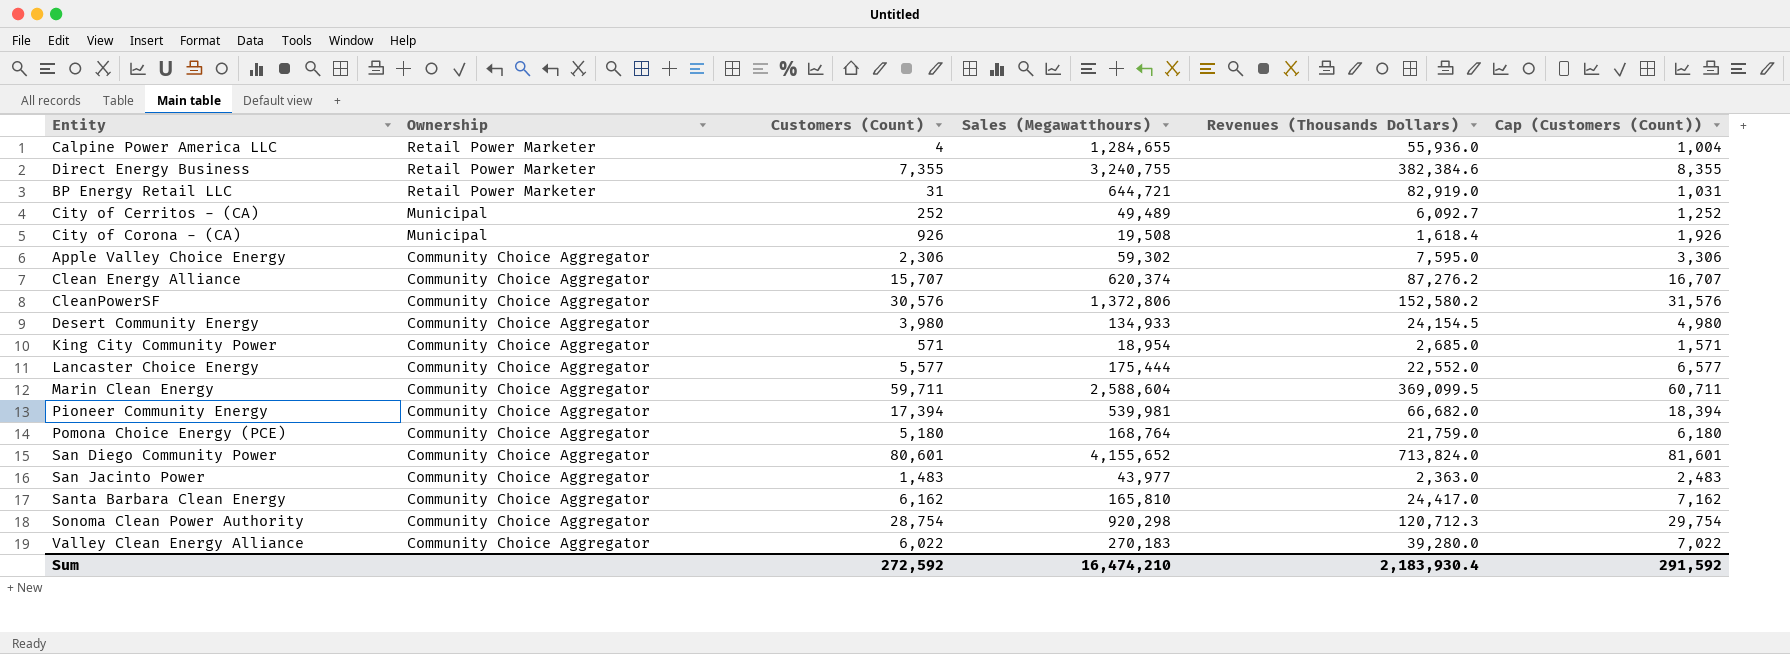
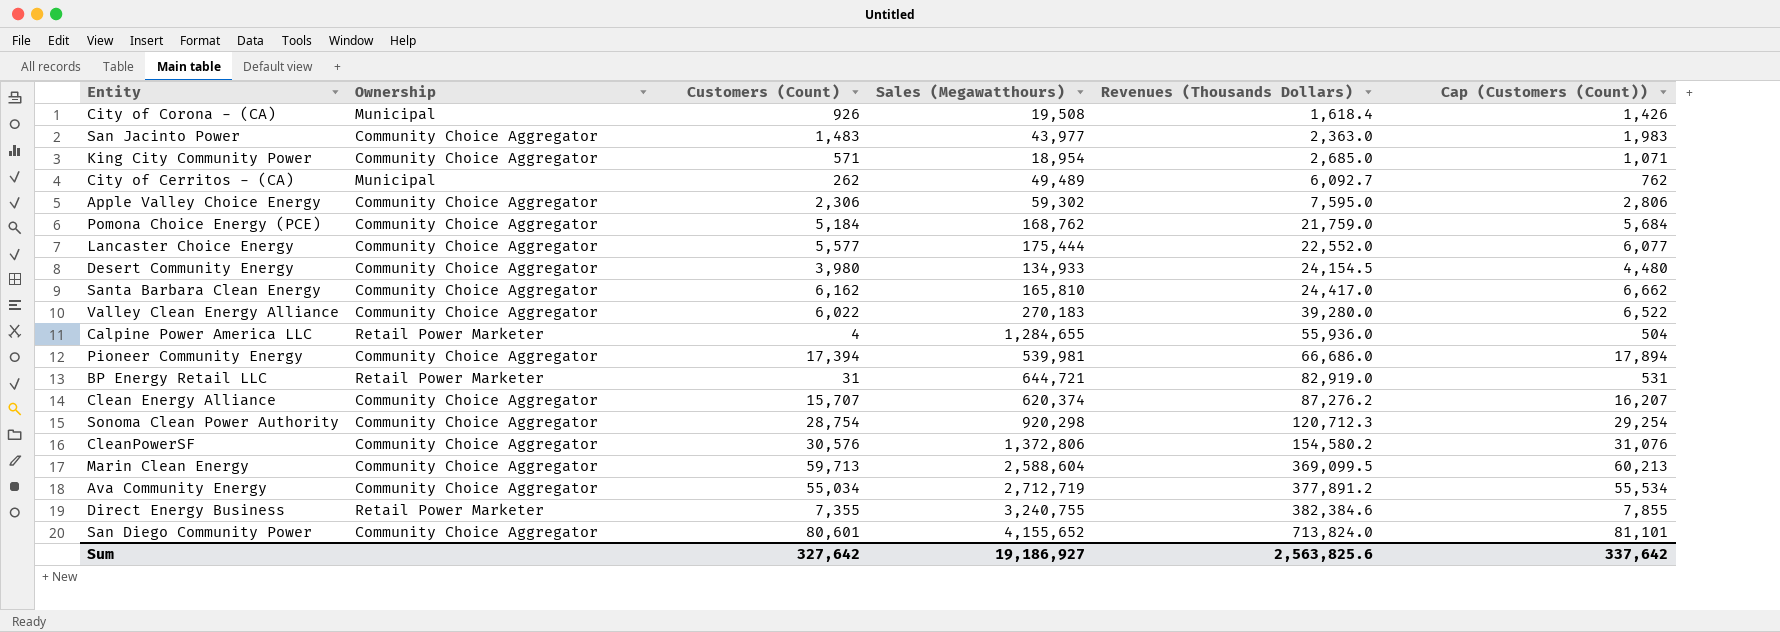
row order: Ownership descending -> Revenues (Thousands Dollars) ascending
column Cap (Customers (Count)) | formula: [Customers (Count)] + 1000 -> [Customers (Count)] + 500
City of Cerritos - (CA) | Customers (Count): 252 -> 262
Pomona Choice Energy (PCE) | Customers (Count): 5,180 -> 5,184
Pomona Choice Energy (PCE) | Sales (Megawatthours): 168,764 -> 168,762
Pioneer Community Energy | Revenues (Thousands Dollars): 66,682.0 -> 66,686.0
CleanPowerSF | Revenues (Thousands Dollars): 152,580.2 -> 154,580.2
Marin Clean Energy | Customers (Count): 59,711 -> 59,713
row Ava Community Energy: none -> Community Choice Aggregator | 55,034 | 2,712,719 | 377,891.2 | 55,534
Sum | Customers (Count): 272,592 -> 327,642
Sum | Sales (Megawatthours): 16,474,210 -> 19,186,927
Sum | Revenues (Thousands Dollars): 2,183,930.4 -> 2,563,825.6
Sum | Cap (Customers (Count)): 291,592 -> 337,642

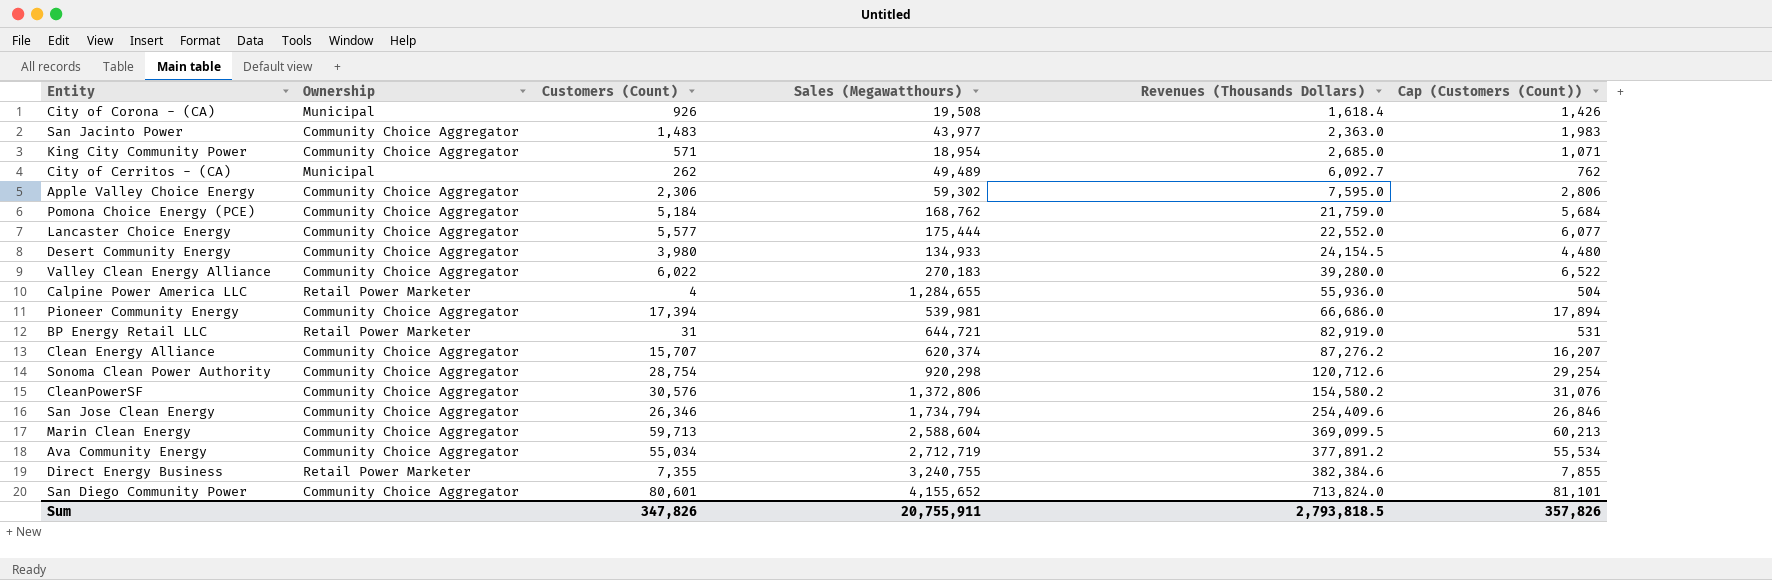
row Santa Barbara Clean Energy: Community Choice Aggregator | 6,162 | 165,810 | 24,417.0 | 6,662 -> none
Sonoma Clean Power Authority | Revenues (Thousands Dollars): 120,712.3 -> 120,712.6
row San Jose Clean Energy: none -> Community Choice Aggregator | 26,346 | 1,734,794 | 254,409.6 | 26,846
Sum | Customers (Count): 327,642 -> 347,826
Sum | Sales (Megawatthours): 19,186,927 -> 20,755,911
Sum | Revenues (Thousands Dollars): 2,563,825.6 -> 2,793,818.5
Sum | Cap (Customers (Count)): 337,642 -> 357,826

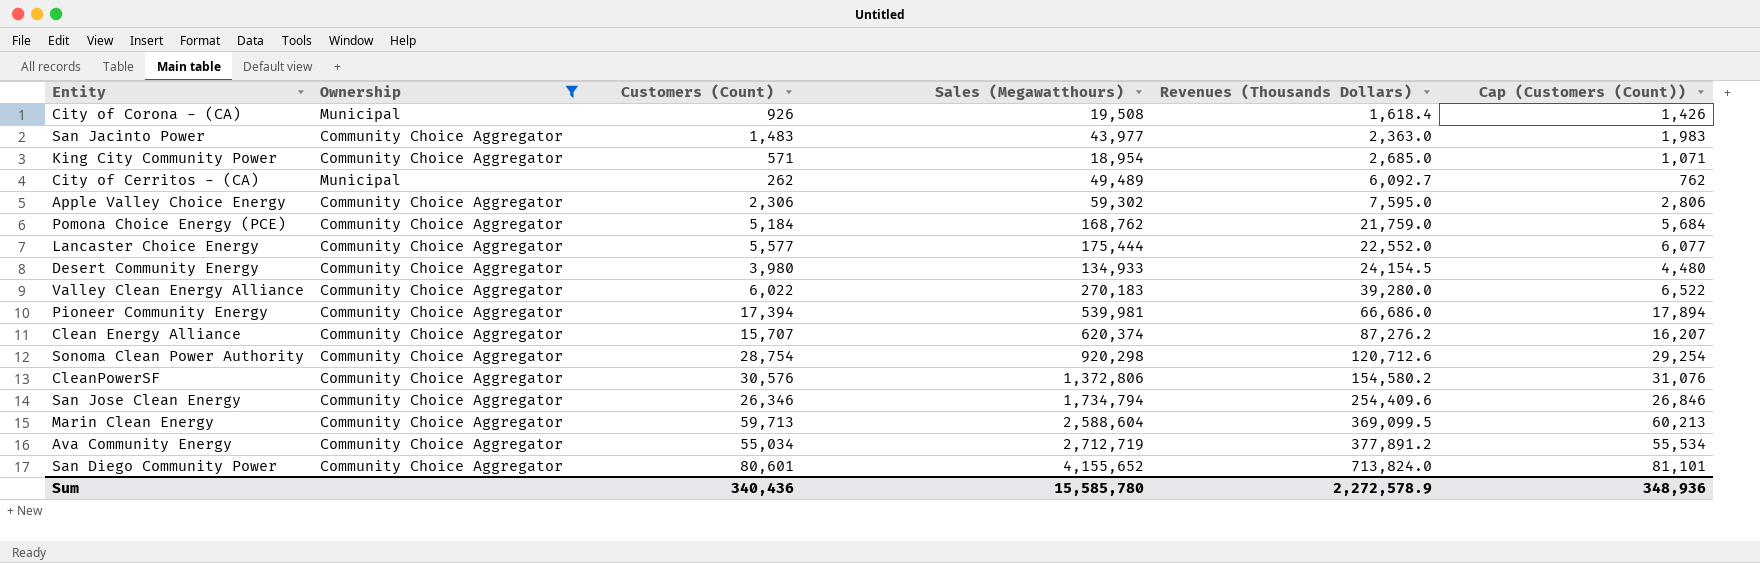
filter: none -> Ownership != Retail Power Marketer
Sum | Customers (Count): 347,826 -> 340,436
Sum | Sales (Megawatthours): 20,755,911 -> 15,585,780
Sum | Revenues (Thousands Dollars): 2,793,818.5 -> 2,272,578.9
Sum | Cap (Customers (Count)): 357,826 -> 348,936

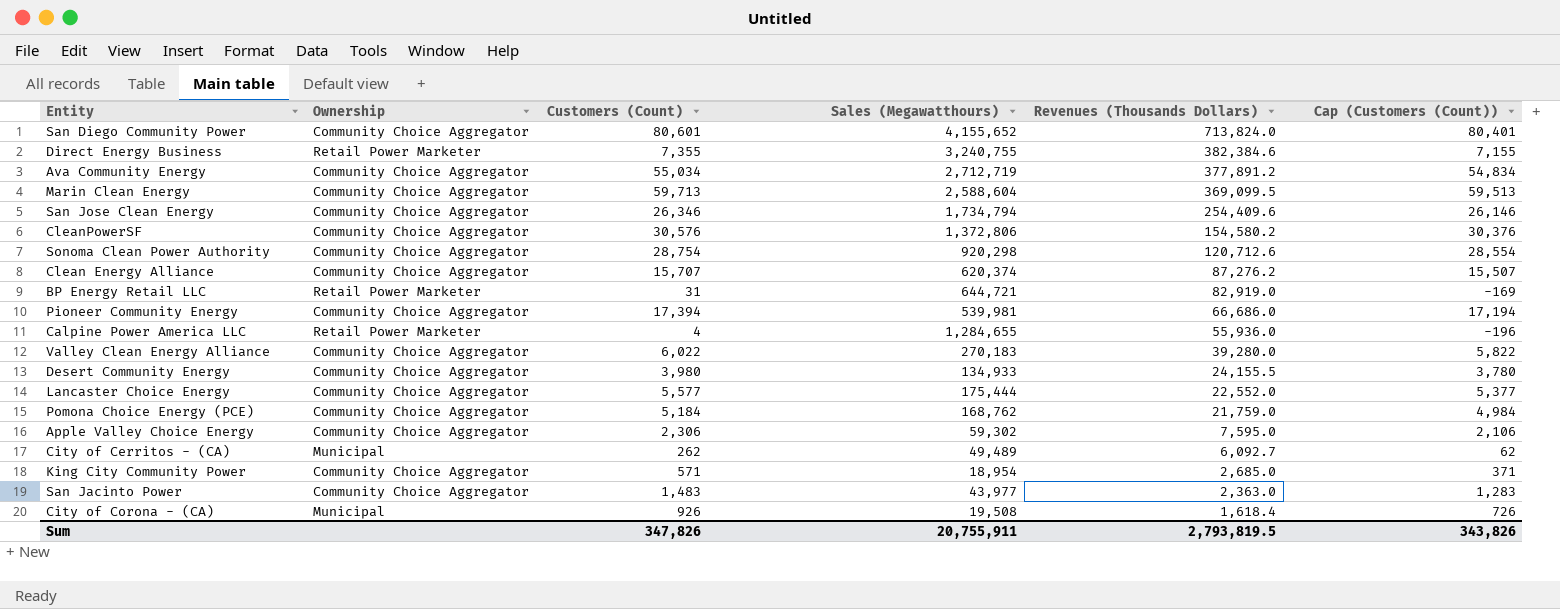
filter: Ownership != Retail Power Marketer -> none
row order: Revenues (Thousands Dollars) ascending -> Revenues (Thousands Dollars) descending
column Cap (Customers (Count)) | formula: [Customers (Count)] + 500 -> [Customers (Count)] - 200
Desert Community Energy | Revenues (Thousands Dollars): 24,154.5 -> 24,155.5
Sum | Customers (Count): 340,436 -> 347,826
Sum | Sales (Megawatthours): 15,585,780 -> 20,755,911
Sum | Revenues (Thousands Dollars): 2,272,578.9 -> 2,793,819.5
Sum | Cap (Customers (Count)): 348,936 -> 343,826

